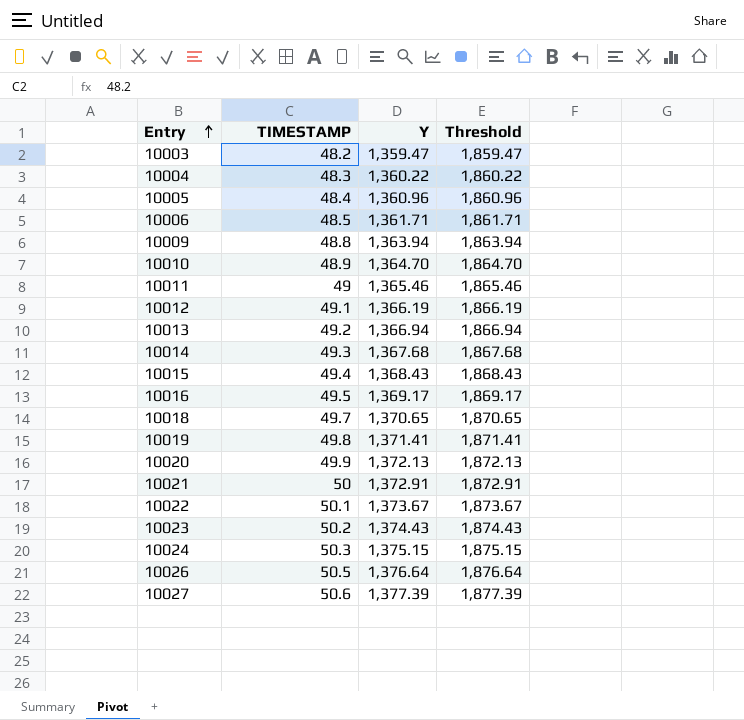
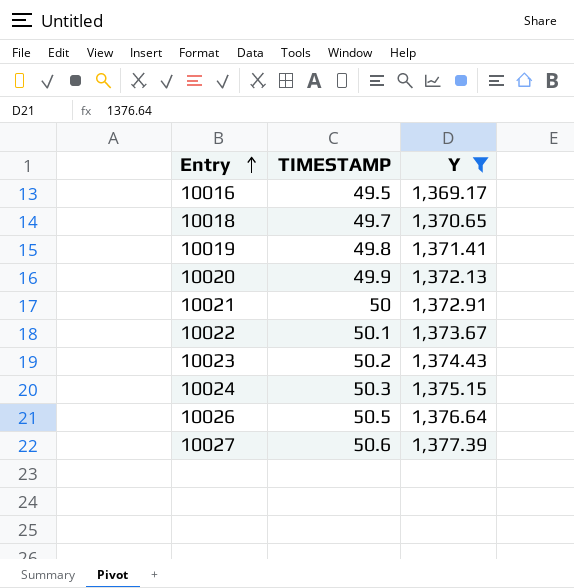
filter: none -> Y >= 1,369.17
column Threshold | formula: [Y] + 500 -> none

